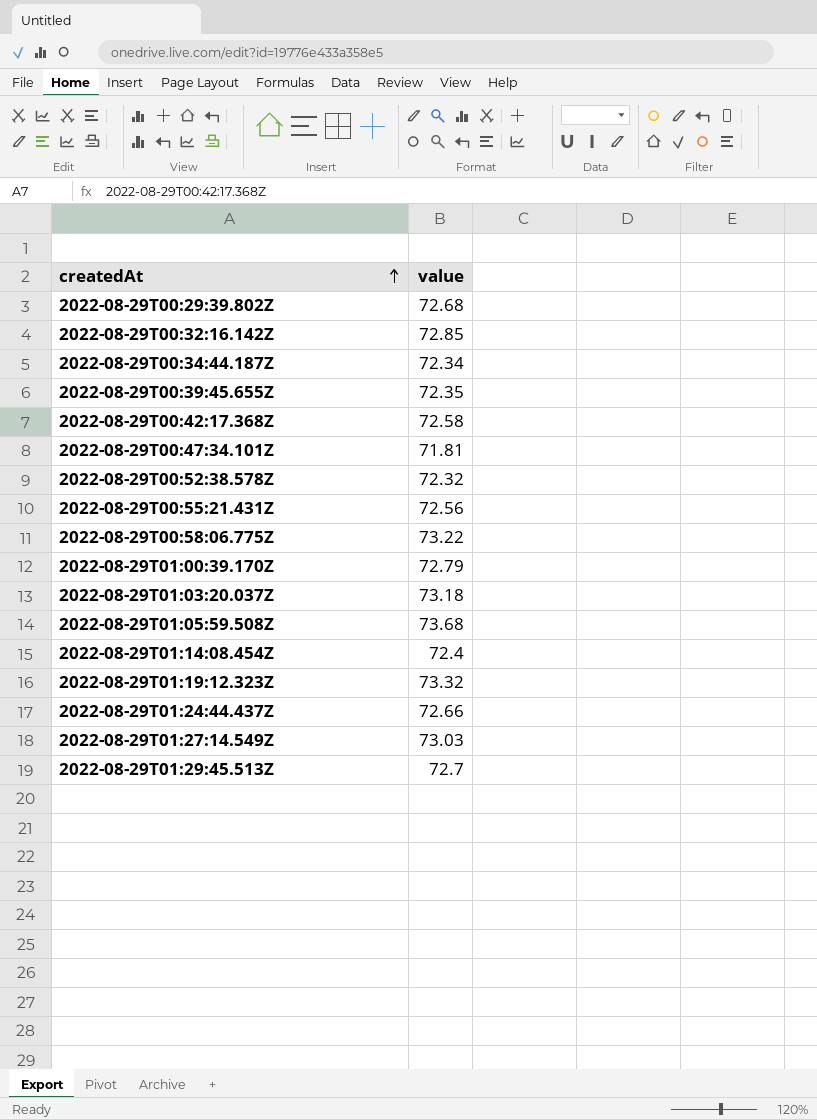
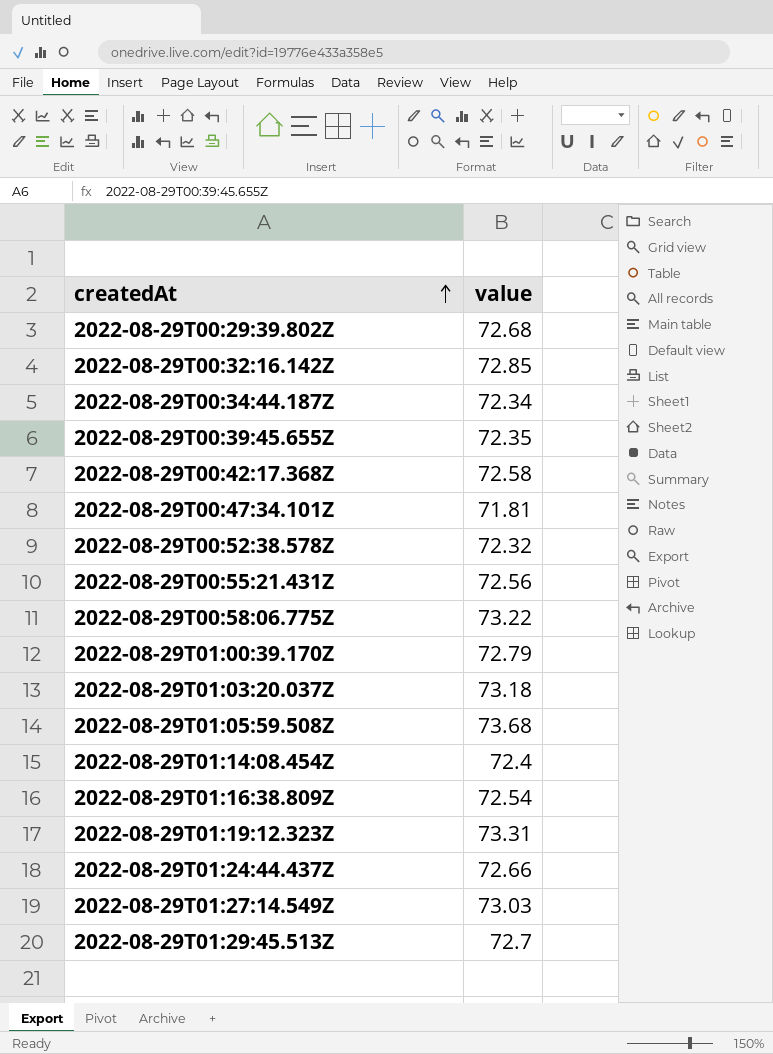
row 2022-08-29T01:16:38.809Z: none -> 72.54
2022-08-29T01:19:12.323Z | value: 73.32 -> 73.31

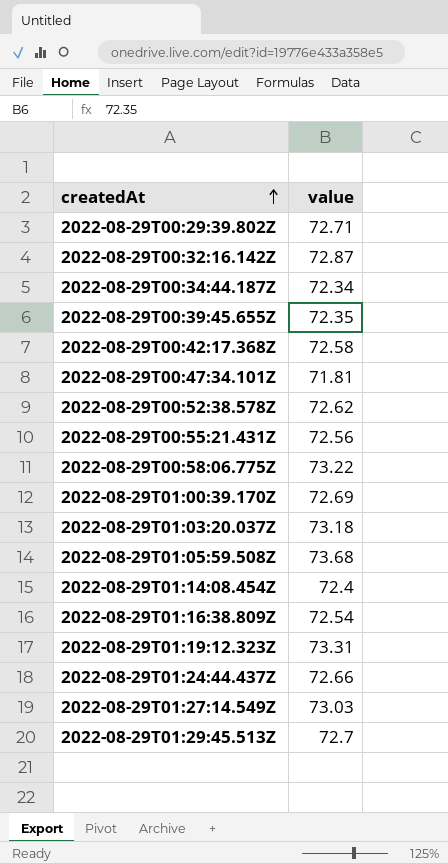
2022-08-29T00:29:39.802Z | value: 72.68 -> 72.71
2022-08-29T00:32:16.142Z | value: 72.85 -> 72.87
2022-08-29T00:52:38.578Z | value: 72.32 -> 72.62
2022-08-29T01:00:39.170Z | value: 72.79 -> 72.69

